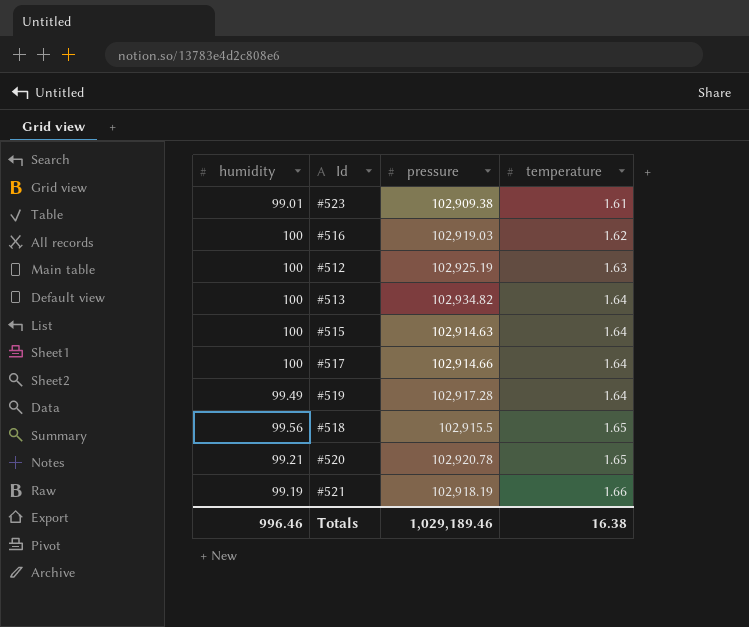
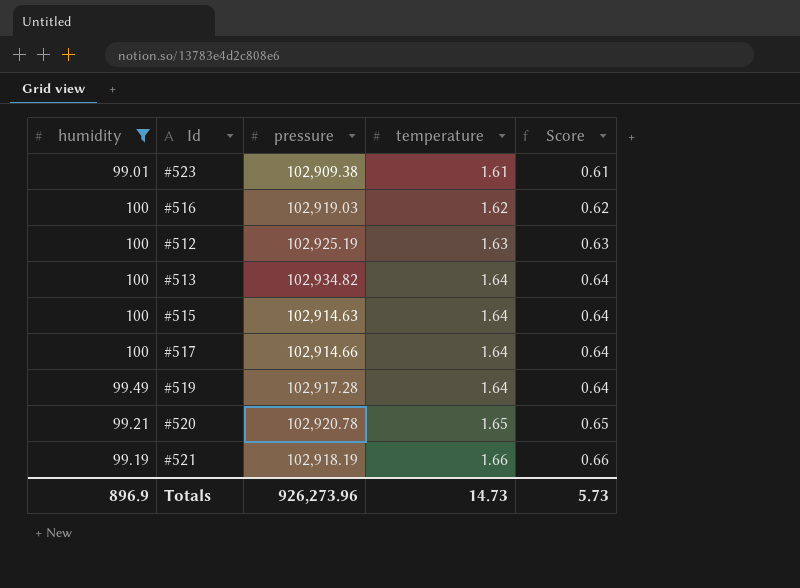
filter: none -> humidity != 99.56
column Score | formula: none -> [temperature] - 1
Totals | humidity: 996.46 -> 896.9
Totals | pressure: 1,029,189.46 -> 926,273.96
Totals | temperature: 16.38 -> 14.73

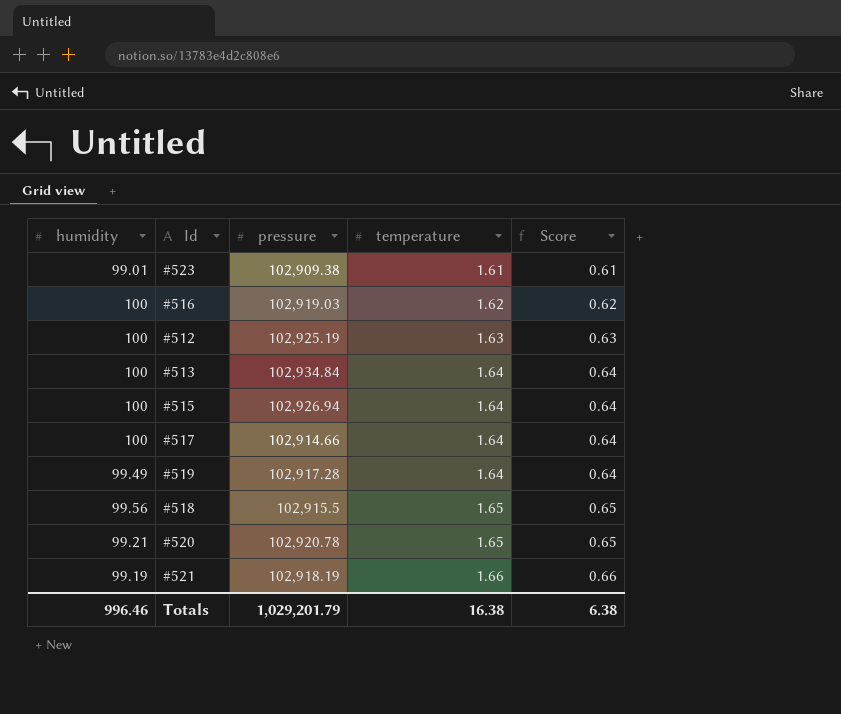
filter: humidity != 99.56 -> none
#513 | pressure: 102,934.82 -> 102,934.84
#515 | pressure: 102,914.63 -> 102,926.94
Totals | humidity: 896.9 -> 996.46
Totals | pressure: 926,273.96 -> 1,029,201.79
Totals | temperature: 14.73 -> 16.38
Totals | Score: 5.73 -> 6.38

